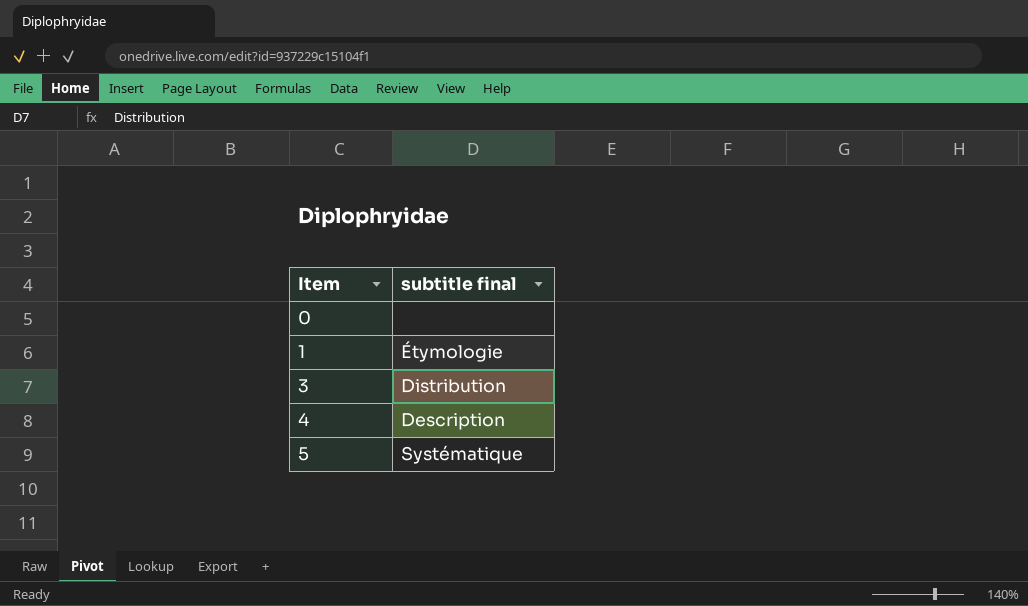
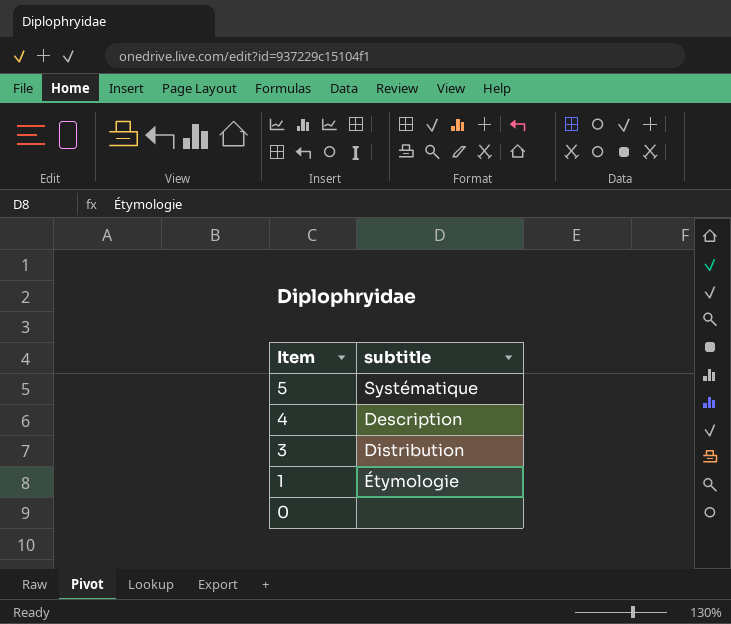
row order: Item ascending -> Item descending
column name: subtitle final -> subtitle

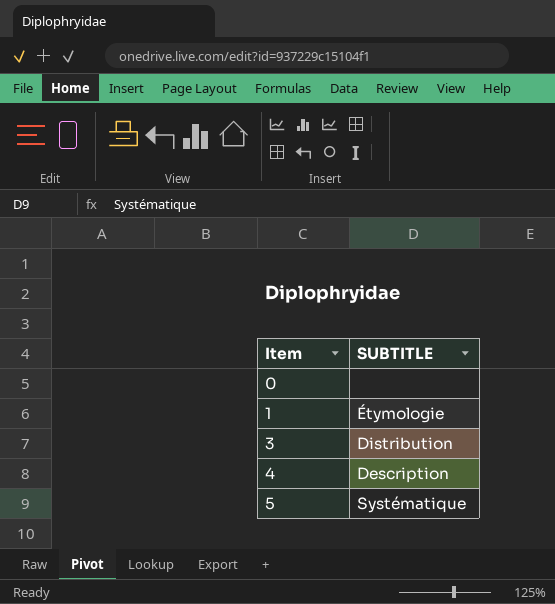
row order: Item descending -> Item ascending
column name: subtitle -> SUBTITLE

